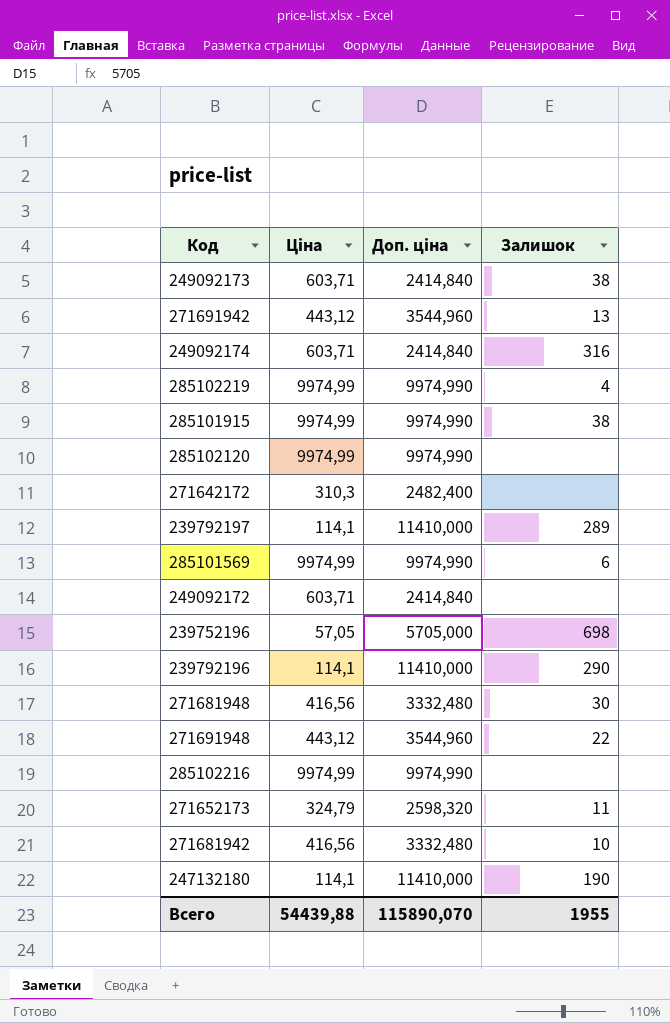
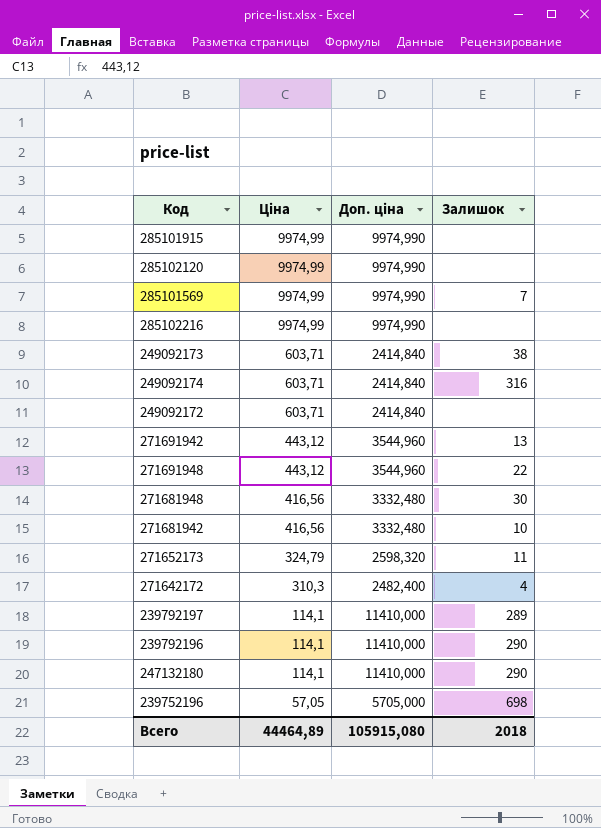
row order: none -> Ціна descending
row 285102219: 9974,99 | 9974,990 | 4 -> none
285101915 | Залишок: 38 -> none
285101569 | Залишок: 6 -> 7
271642172 | Залишок: none -> 4
247132180 | Залишок: 190 -> 290
Всего | Ціна: 54439,88 -> 44464,89
Всего | Доп. ціна: 115890,070 -> 105915,080
Всего | Залишок: 1955 -> 2018

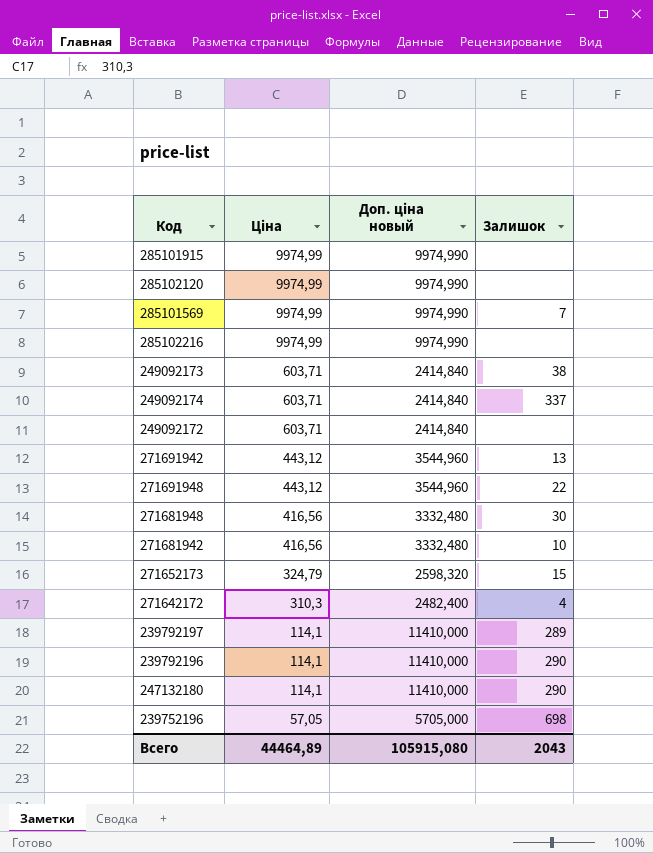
column name: Доп. ціна -> Доп. ціна новый
249092174 | Залишок: 316 -> 337
271652173 | Залишок: 11 -> 15
Всего | Залишок: 2018 -> 2043

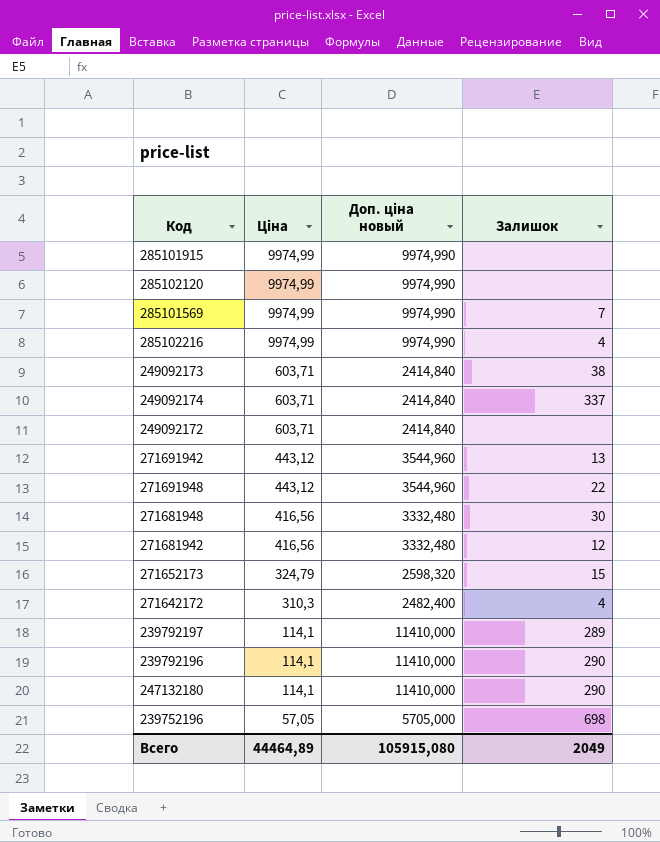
285102216 | Залишок: none -> 4
271681942 | Залишок: 10 -> 12
Всего | Залишок: 2043 -> 2049

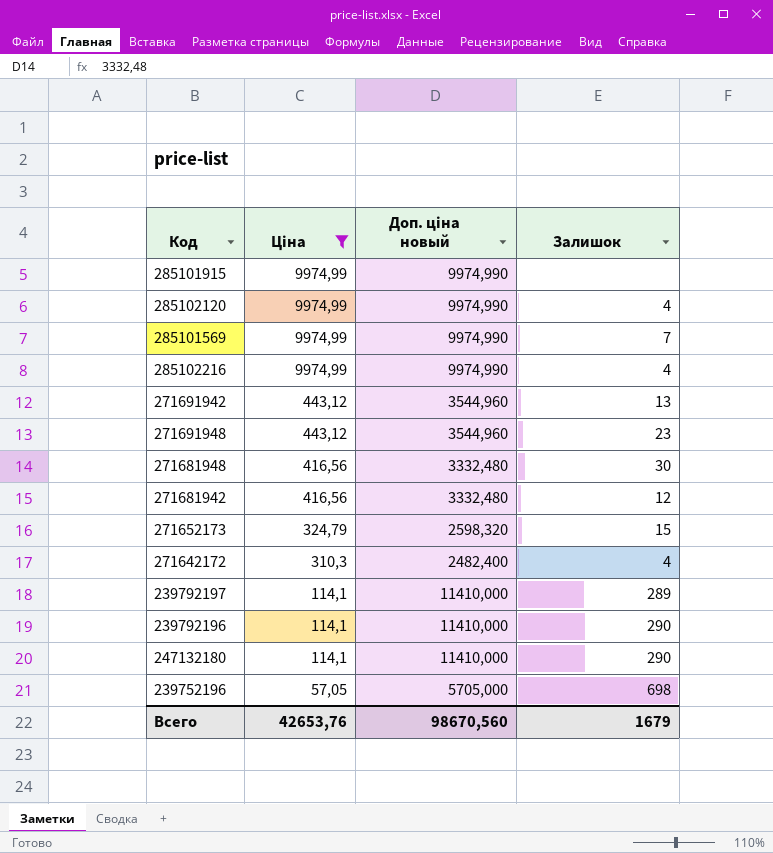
filter: none -> Ціна != 603,71
285102120 | Залишок: none -> 4
271691948 | Залишок: 22 -> 23
Всего | Ціна: 44464,89 -> 42653,76
Всего | Доп. ціна новый: 105915,080 -> 98670,560
Всего | Залишок: 2049 -> 1679

